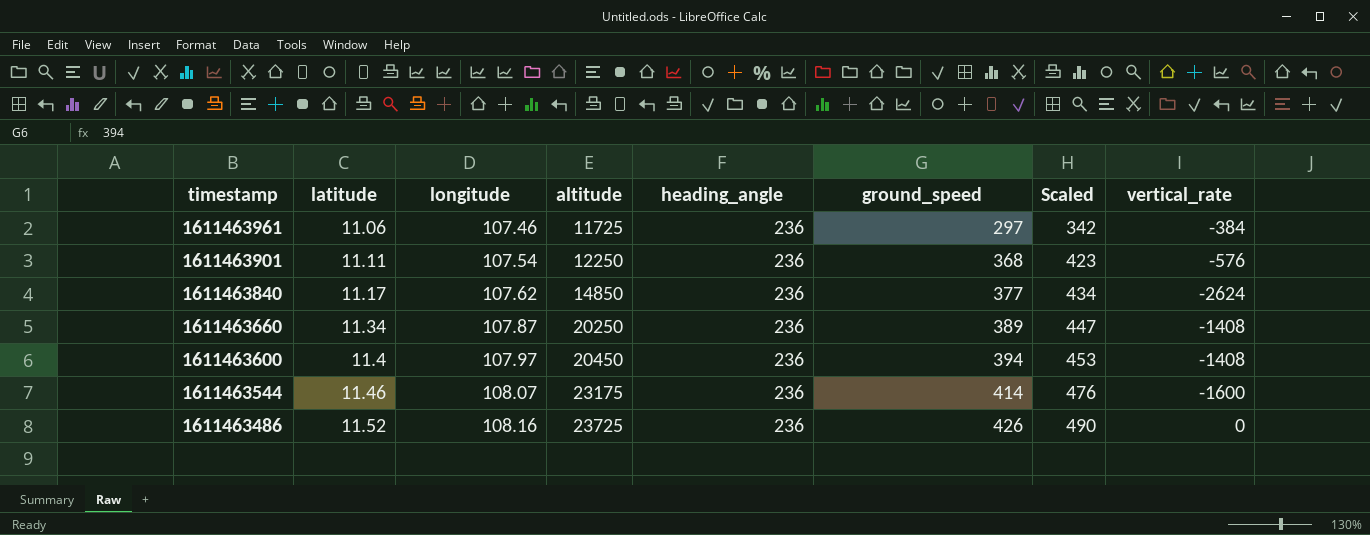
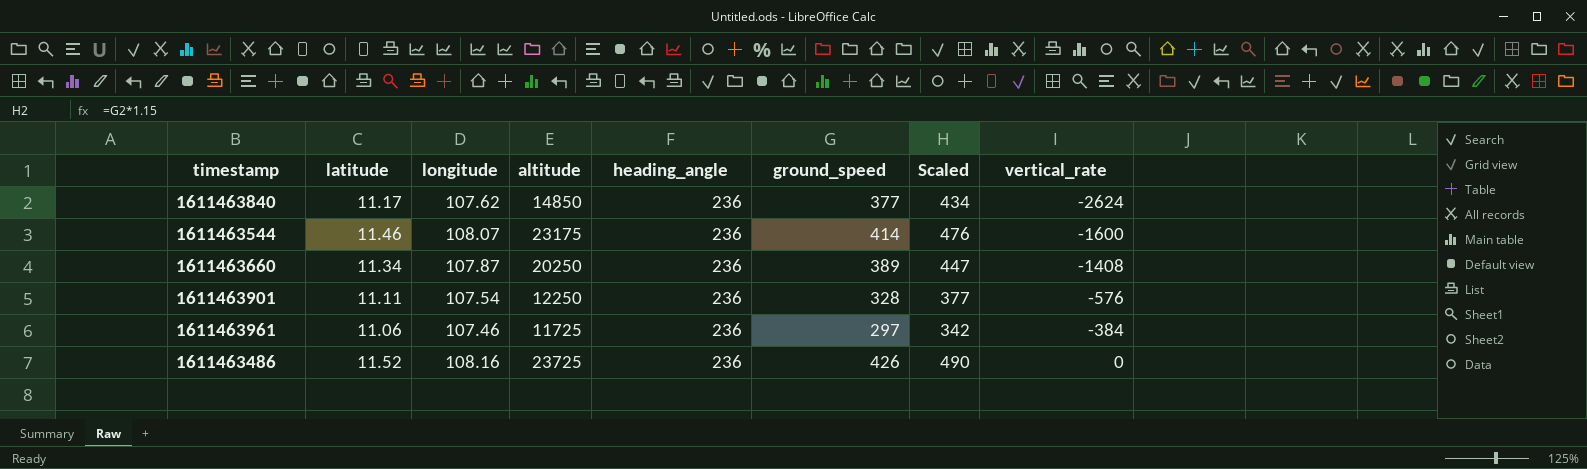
row order: timestamp descending -> vertical_rate ascending
row 1611463600: 11.4 | 107.97 | 20450 | 236 | 394 | 453 | -1408 -> none
1611463901 | ground_speed: 368 -> 328
1611463901 | Scaled: 423 -> 377

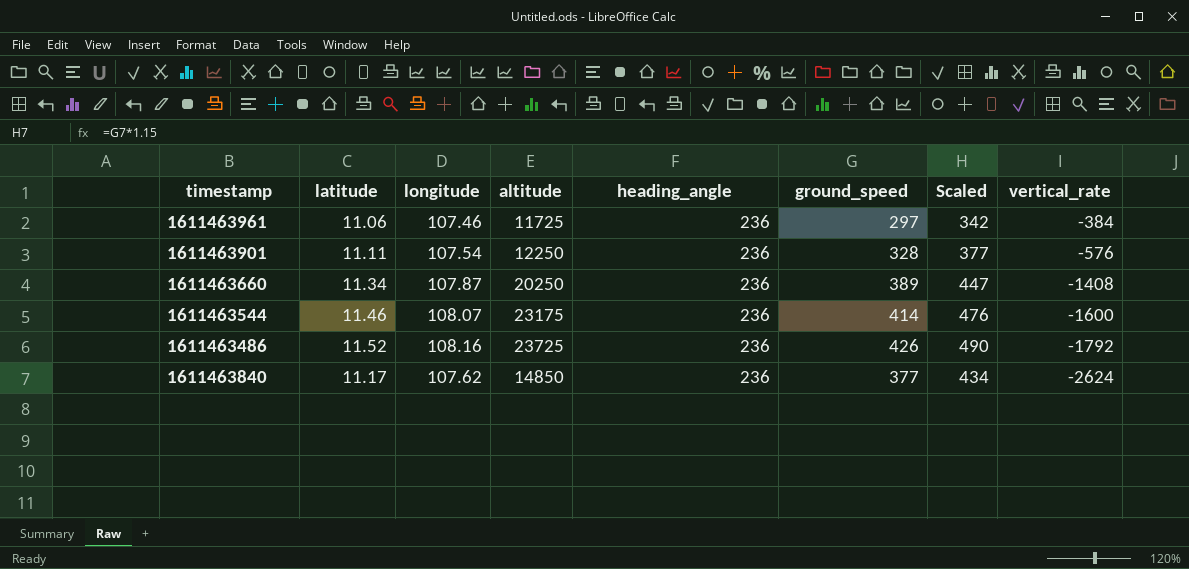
row order: vertical_rate ascending -> vertical_rate descending
1611463486 | vertical_rate: 0 -> -1792

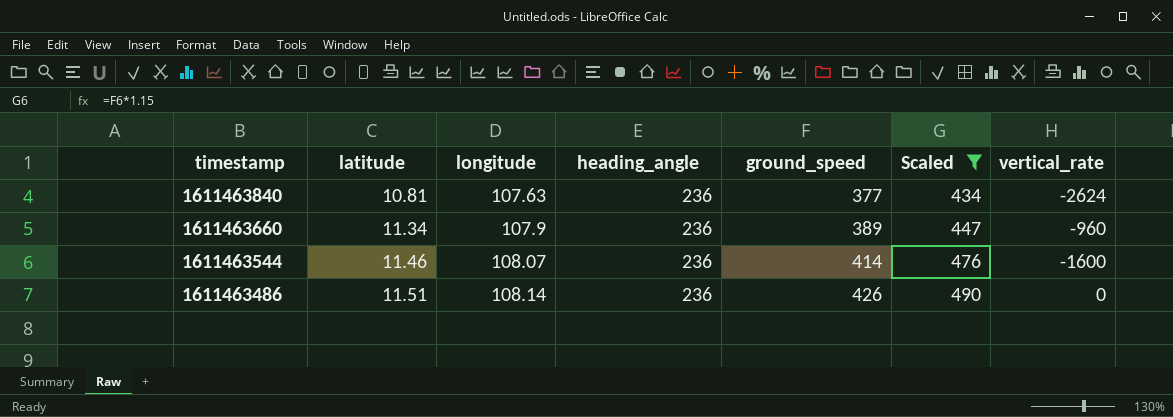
filter: none -> Scaled >= 434
row order: vertical_rate descending -> timestamp descending
column altitude | position: 4 -> none
1611463840 | latitude: 11.17 -> 10.81
1611463840 | longitude: 107.62 -> 107.63
1611463660 | longitude: 107.87 -> 107.9
1611463660 | vertical_rate: -1408 -> -960
1611463486 | latitude: 11.52 -> 11.51
1611463486 | longitude: 108.16 -> 108.14
1611463486 | vertical_rate: -1792 -> 0

